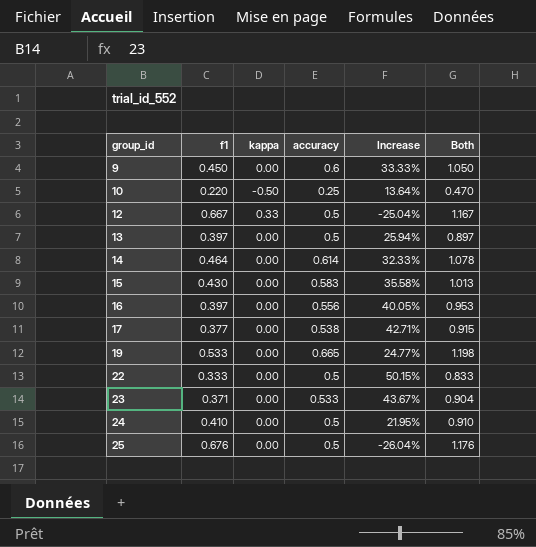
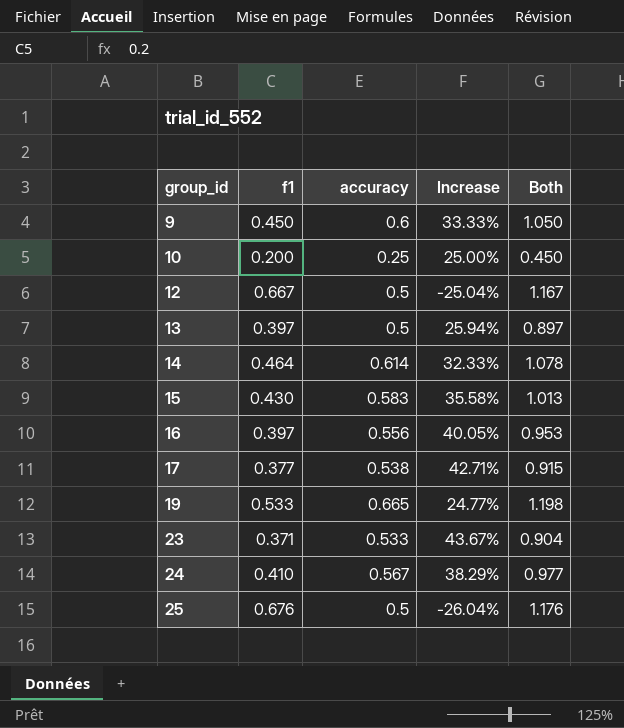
column kappa | position: 3 -> none
row 22: 0.333 | 0.00 | 0.5 | 50.15% | 0.833 -> none
10 | f1: 0.220 -> 0.200
10 | Increase: 13.64% -> 25.00%
10 | Both: 0.470 -> 0.450
24 | accuracy: 0.5 -> 0.567
24 | Increase: 21.95% -> 38.29%
24 | Both: 0.910 -> 0.977

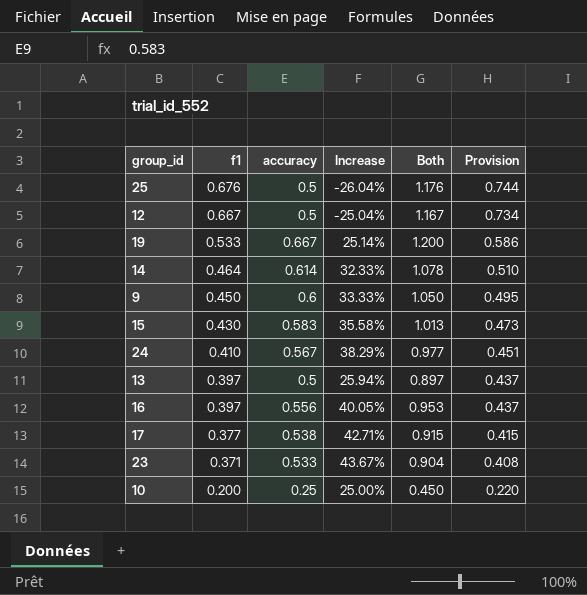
row order: group_id ascending -> f1 descending
column Provision | formula: none -> [f1] * 1.1
19 | accuracy: 0.665 -> 0.667
19 | Increase: 24.77% -> 25.14%
19 | Both: 1.198 -> 1.200

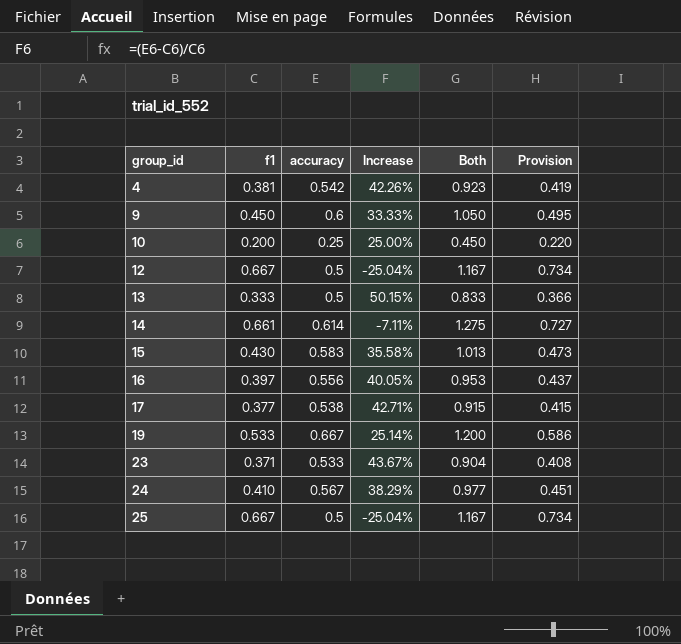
row order: f1 descending -> group_id ascending
row 4: none -> 0.381 | 0.542 | 42.26% | 0.923 | 0.419
13 | f1: 0.397 -> 0.333
13 | Increase: 25.94% -> 50.15%
13 | Both: 0.897 -> 0.833
13 | Provision: 0.437 -> 0.366
14 | f1: 0.464 -> 0.661
14 | Increase: 32.33% -> -7.11%
14 | Both: 1.078 -> 1.275
14 | Provision: 0.510 -> 0.727
25 | f1: 0.676 -> 0.667
25 | Increase: -26.04% -> -25.04%
25 | Both: 1.176 -> 1.167
25 | Provision: 0.744 -> 0.734

